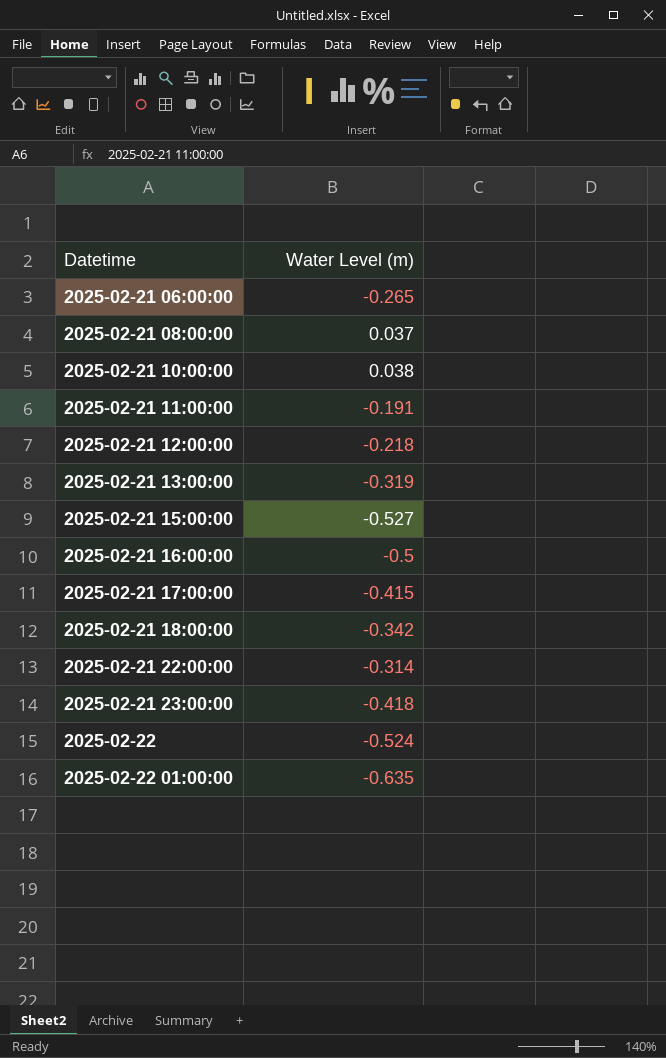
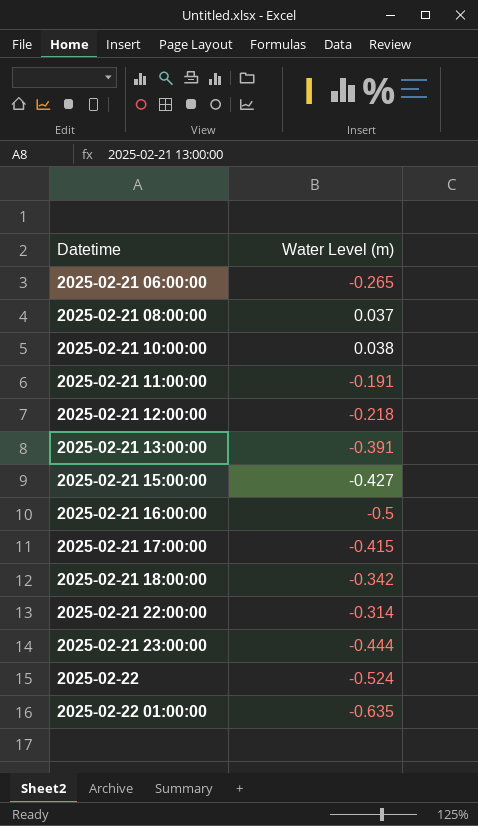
2025-02-21 13:00:00 | Water Level (m): -0.319 -> -0.391
2025-02-21 15:00:00 | Water Level (m): -0.527 -> -0.427
2025-02-21 23:00:00 | Water Level (m): -0.418 -> -0.444

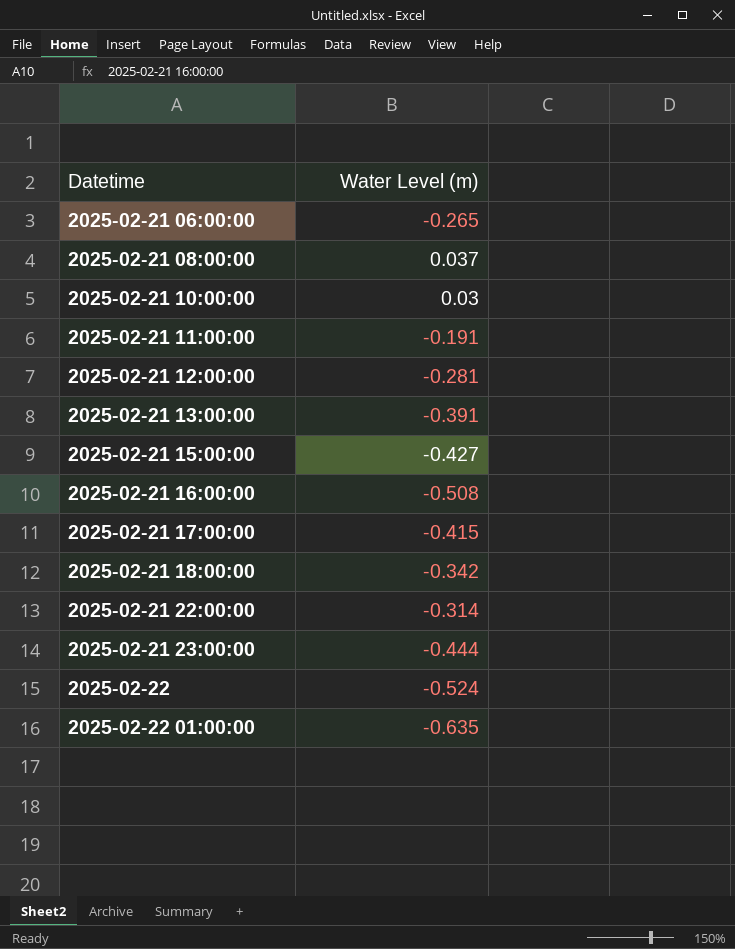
2025-02-21 10:00:00 | Water Level (m): 0.038 -> 0.03
2025-02-21 12:00:00 | Water Level (m): -0.218 -> -0.281
2025-02-21 16:00:00 | Water Level (m): -0.5 -> -0.508

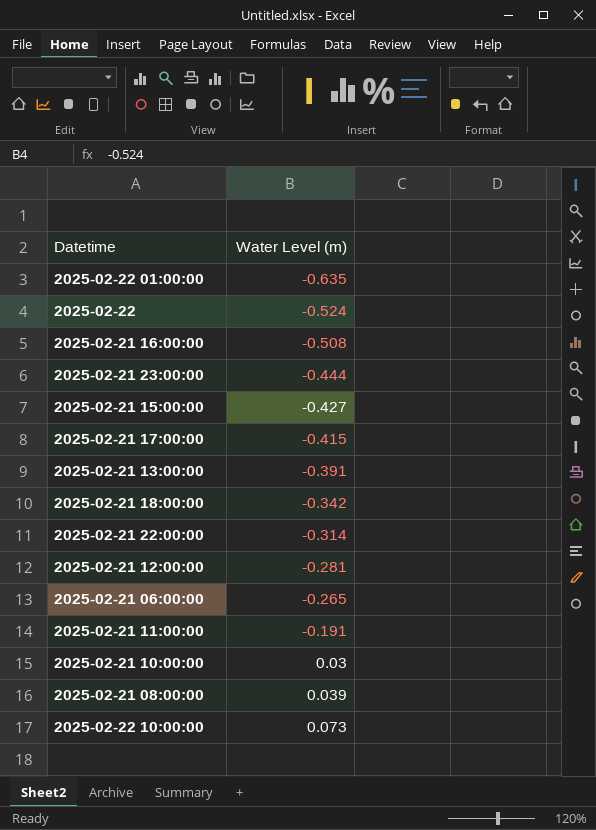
row order: Datetime ascending -> Water Level (m) ascending
2025-02-21 08:00:00 | Water Level (m): 0.037 -> 0.039
row 2025-02-22 10:00:00: none -> 0.073

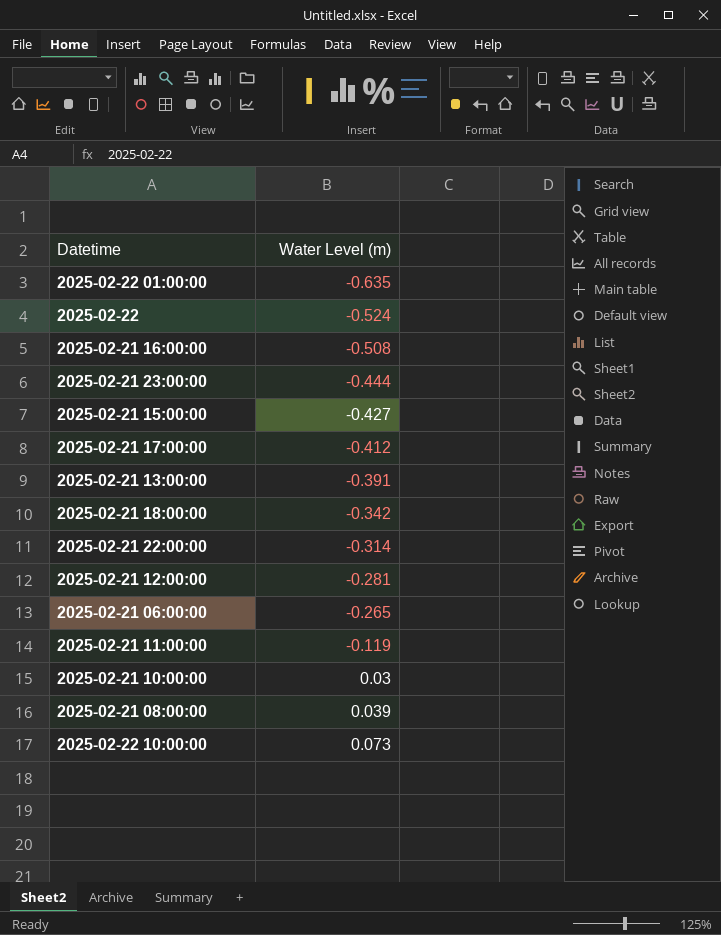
2025-02-21 17:00:00 | Water Level (m): -0.415 -> -0.412
2025-02-21 11:00:00 | Water Level (m): -0.191 -> -0.119

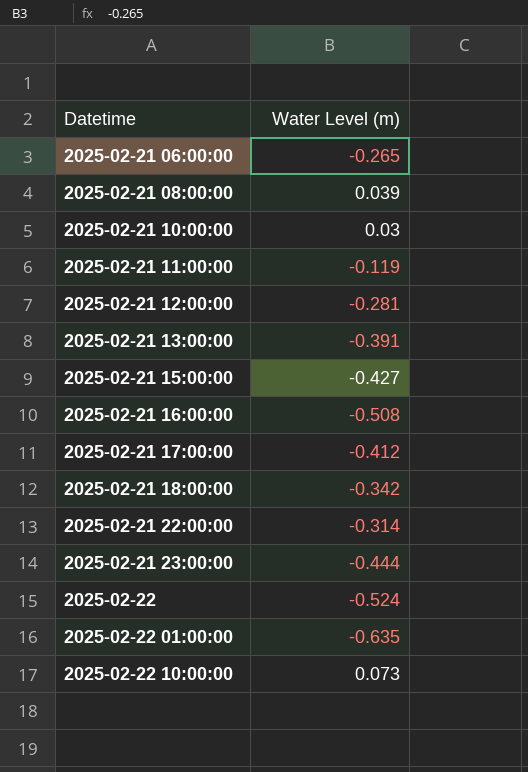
row order: Water Level (m) ascending -> Datetime ascending

